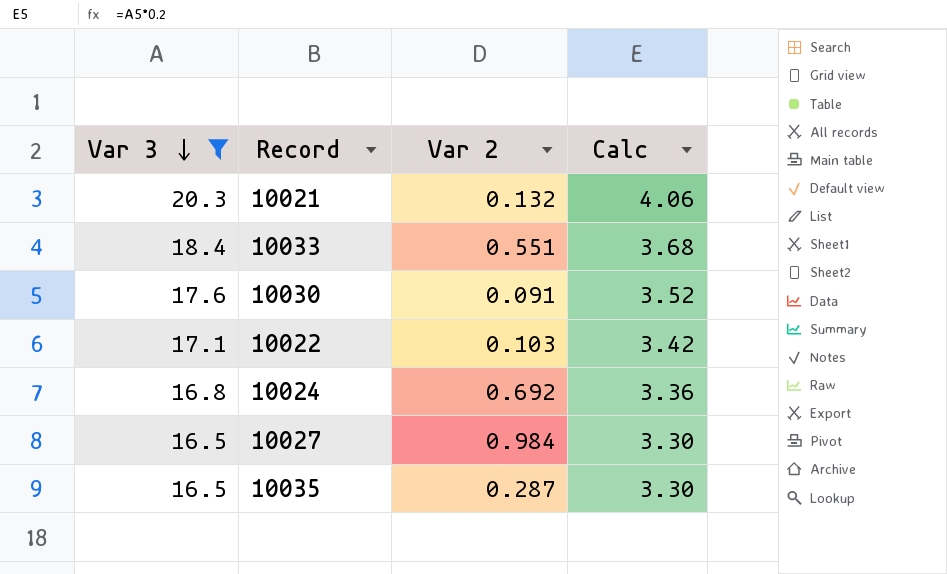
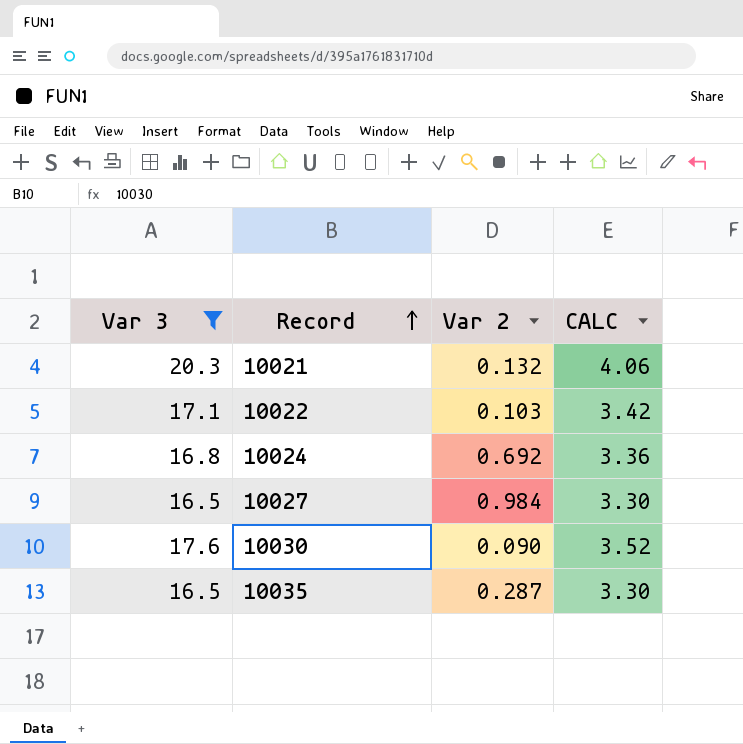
row order: Var 3 descending -> Record ascending
column name: Calc -> CALC
row 10033: 18.4 | 0.551 | 3.68 -> none
10030 | Var 2: 0.091 -> 0.090

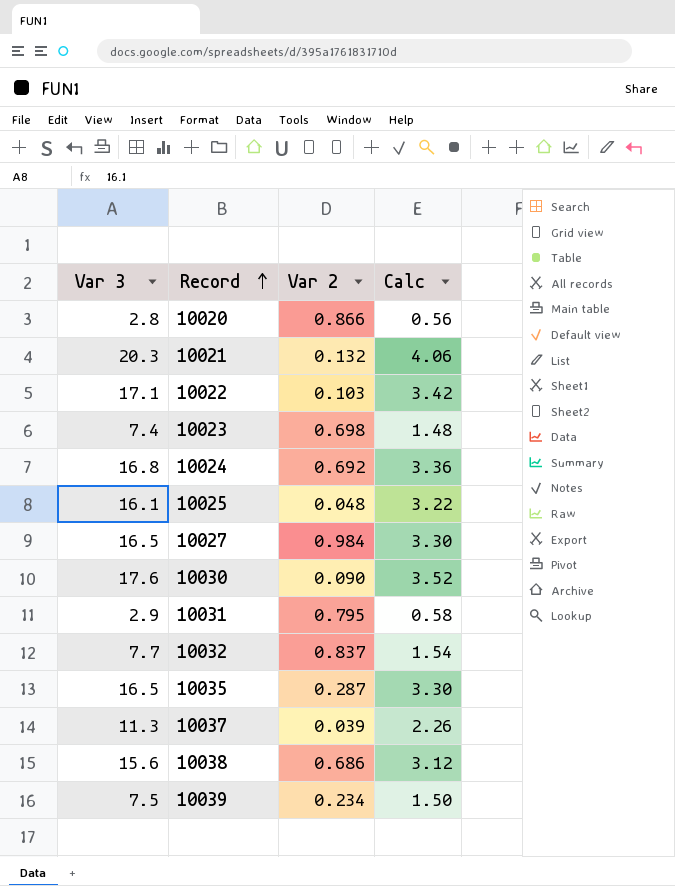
filter: Var 3 >= 16.5 -> none
column name: CALC -> Calc

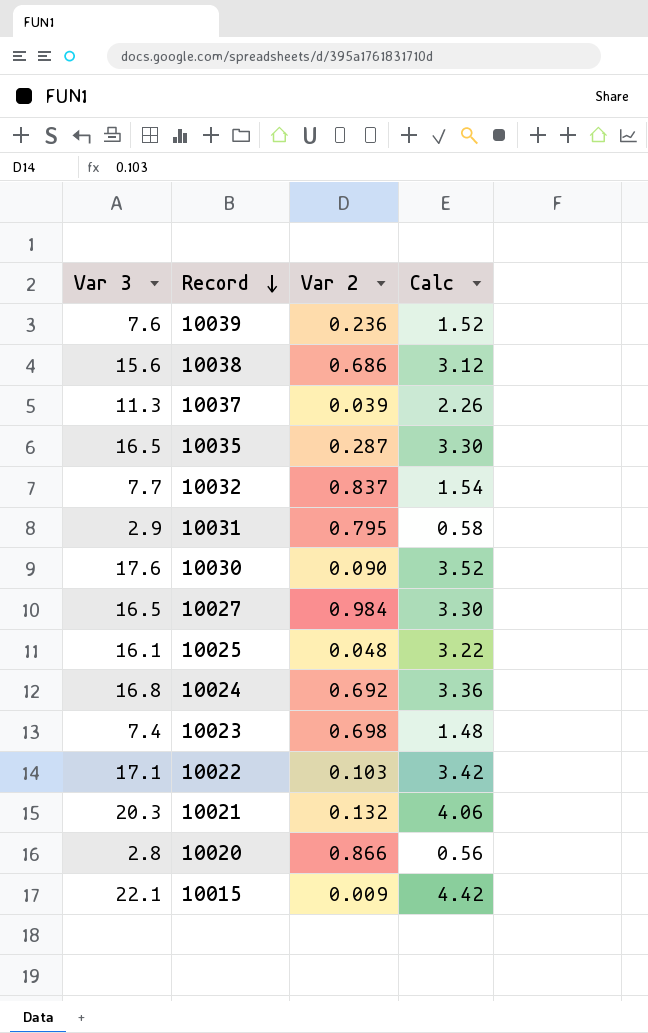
row order: Record ascending -> Record descending
10039 | Var 3: 7.5 -> 7.6
10039 | Var 2: 0.234 -> 0.236
10039 | Calc: 1.50 -> 1.52
row 10015: none -> 22.1 | 0.009 | 4.42

